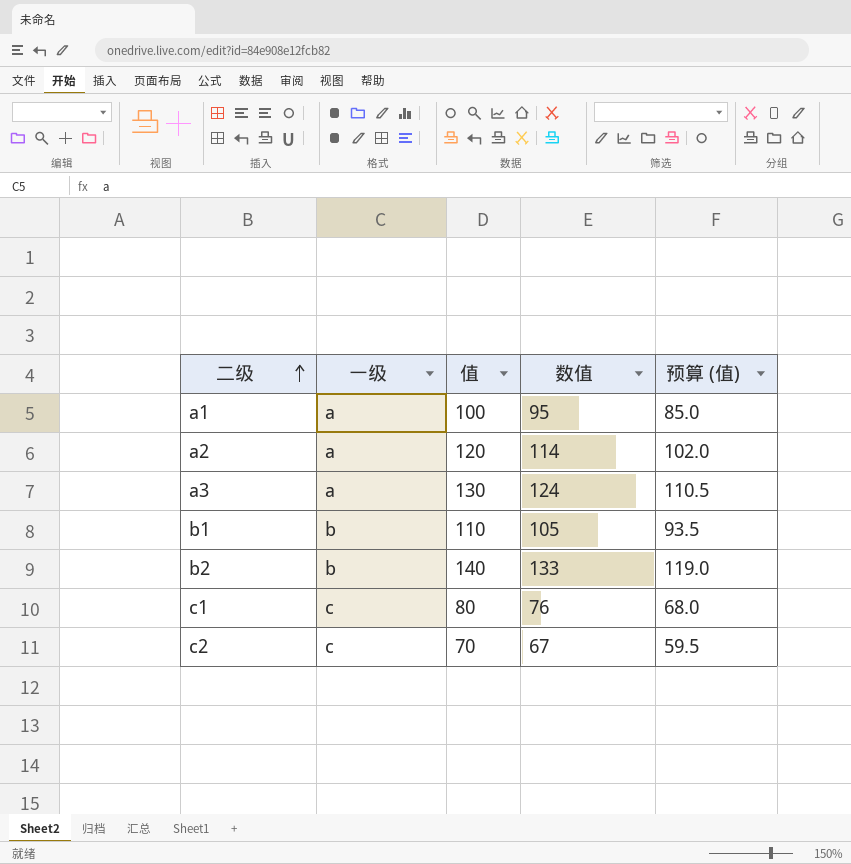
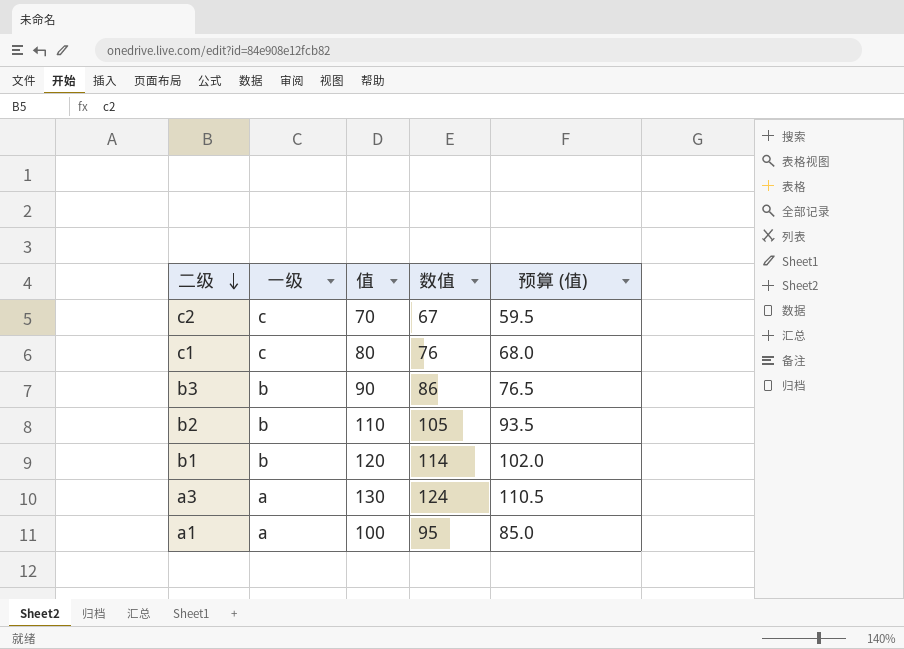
row order: 二级 ascending -> 二级 descending
row a2: a | 120 | 114 | 102.0 -> none
row b3: none -> b | 90 | 86 | 76.5
b2 | 值: 140 -> 110
b2 | 数值: 133 -> 105
b2 | 预算 (值): 119.0 -> 93.5
b1 | 值: 110 -> 120
b1 | 数值: 105 -> 114
b1 | 预算 (值): 93.5 -> 102.0

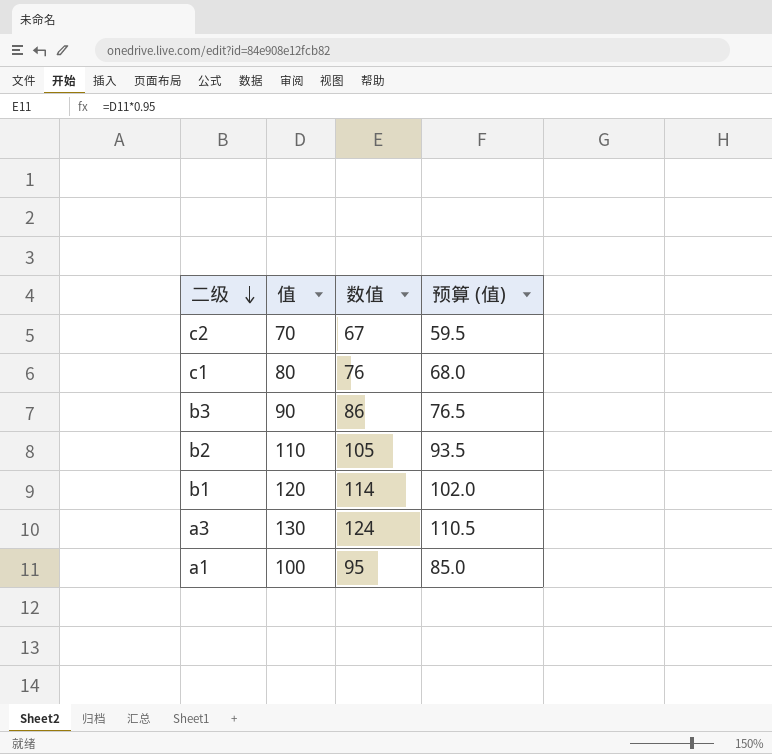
column 一级 | position: 2 -> none

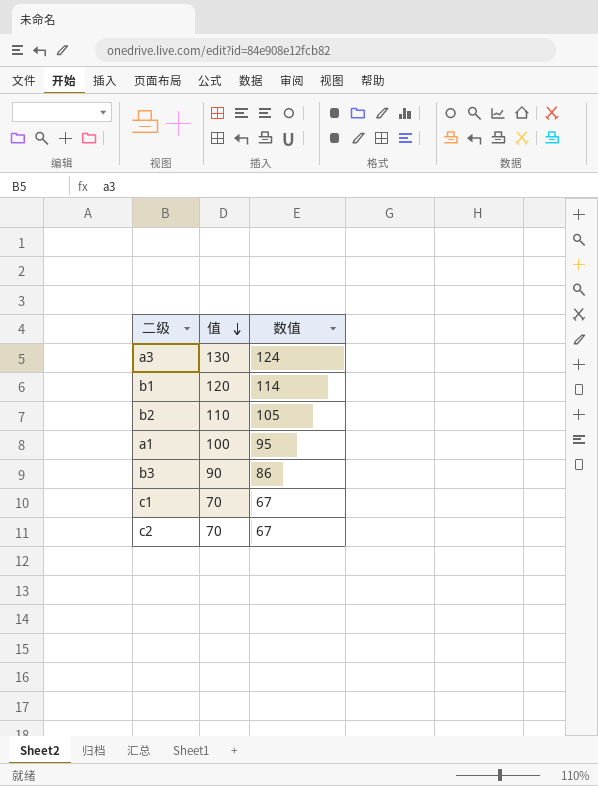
row order: 二级 descending -> 值 descending
column 预算 (值) | formula: [值] * 0.85 -> none
c1 | 值: 80 -> 70
c1 | 数值: 76 -> 67

